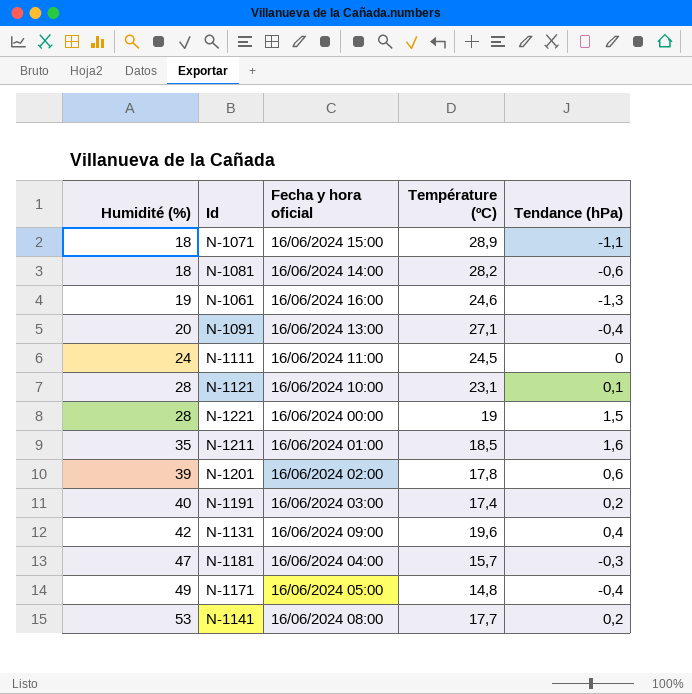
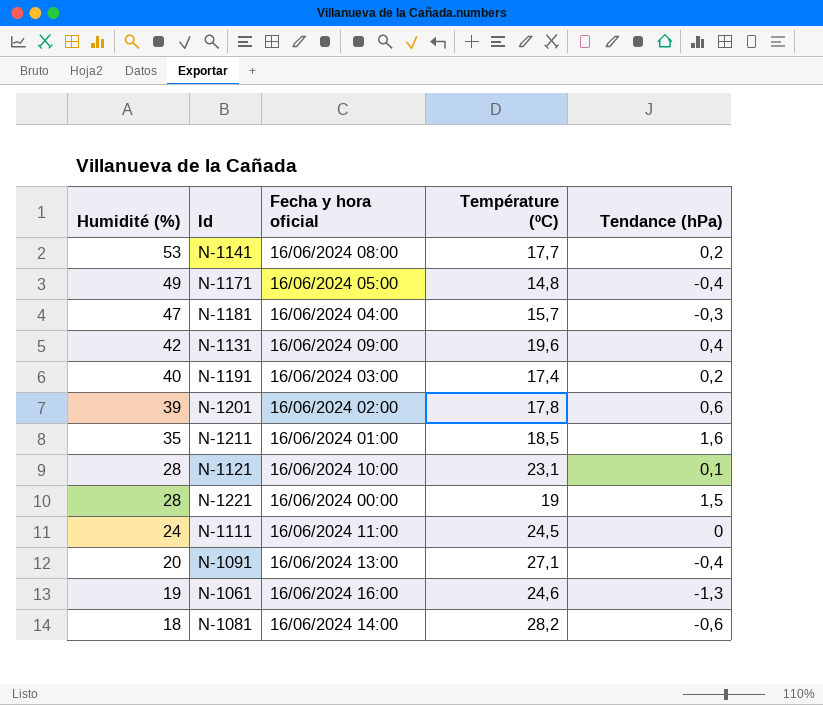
row order: Humidité (%) ascending -> Humidité (%) descending
row N-1071: 18 | 16/06/2024 15:00 | 28,9 | -1,1 -> none

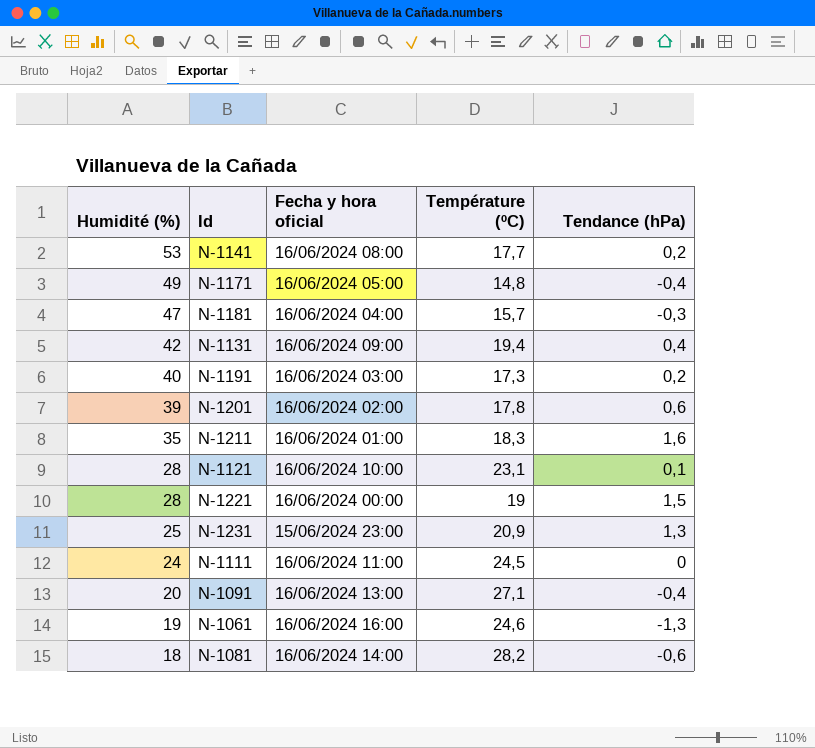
N-1131 | Température (ºC): 19,6 -> 19,4
N-1191 | Température (ºC): 17,4 -> 17,3
N-1211 | Température (ºC): 18,5 -> 18,3
row N-1231: none -> 25 | 15/06/2024 23:00 | 20,9 | 1,3

